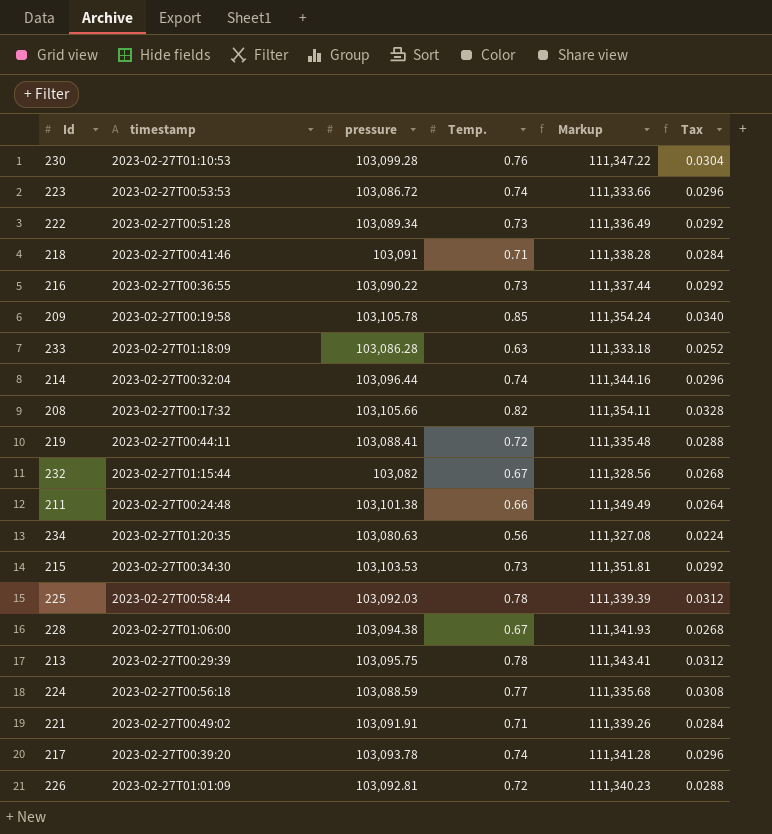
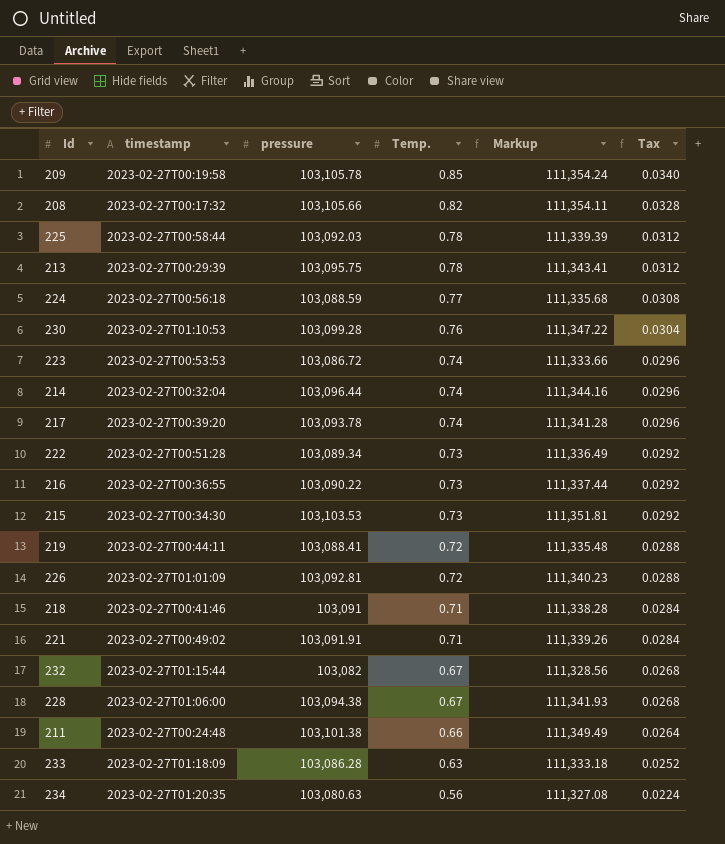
row order: none -> Temp. descending

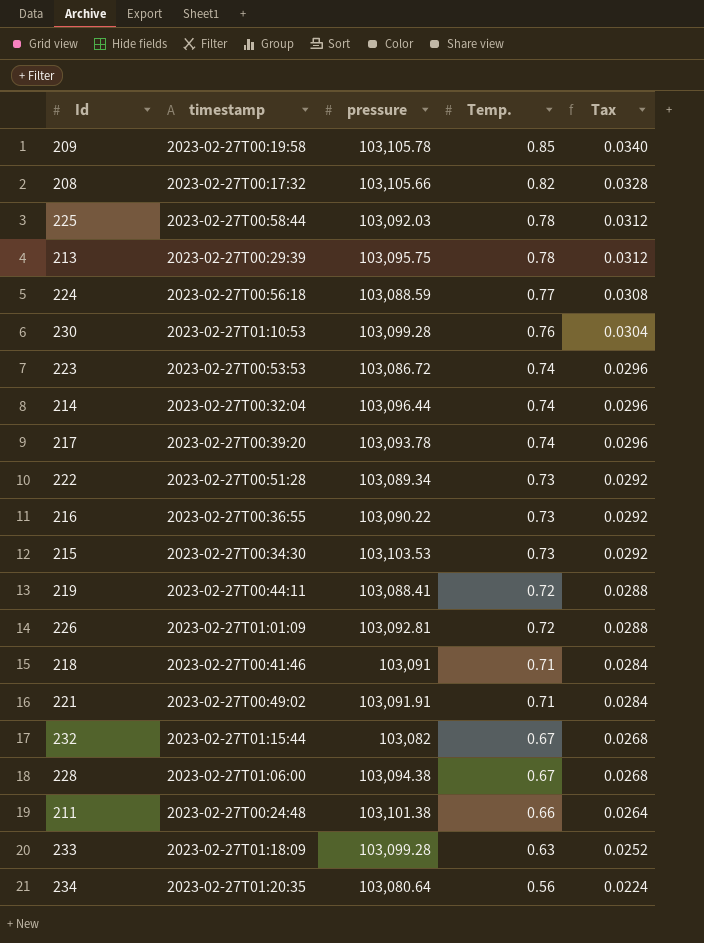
column Markup | formula: [pressure] * 1.08 -> none
233 | pressure: 103,086.28 -> 103,099.28
234 | pressure: 103,080.63 -> 103,080.64

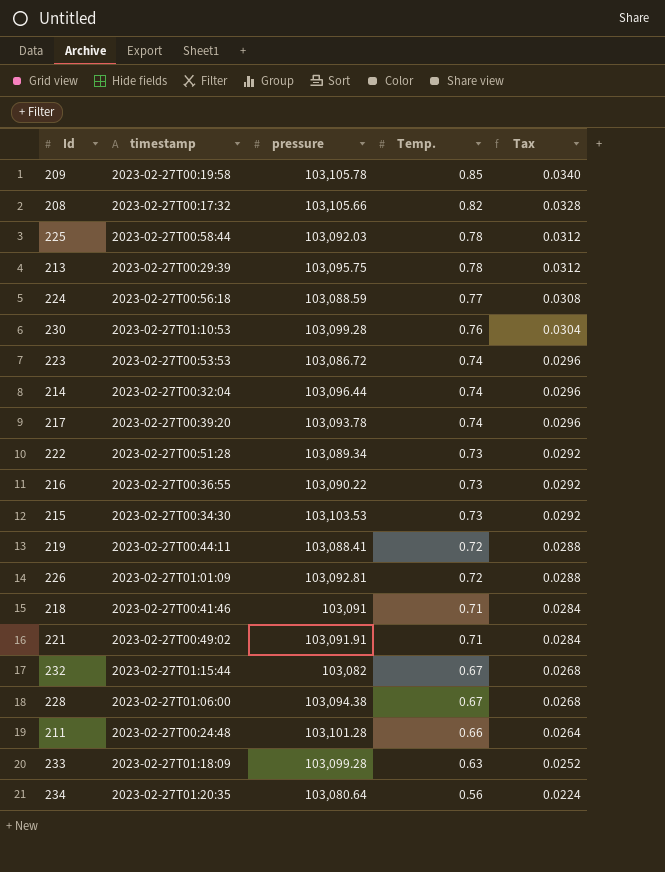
211 | pressure: 103,101.38 -> 103,101.28

